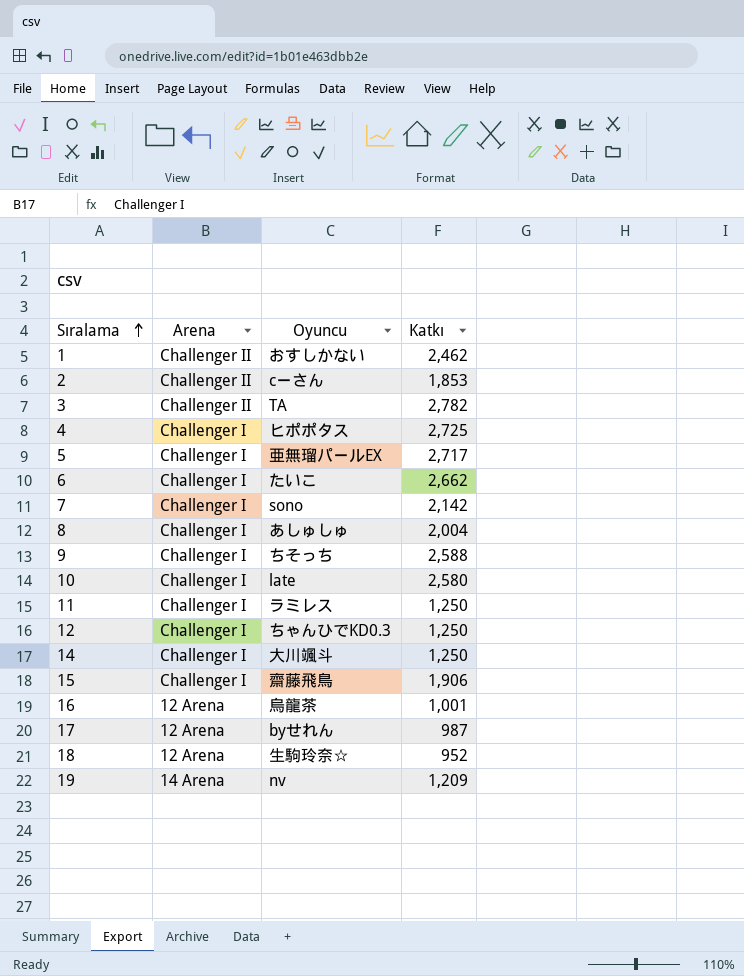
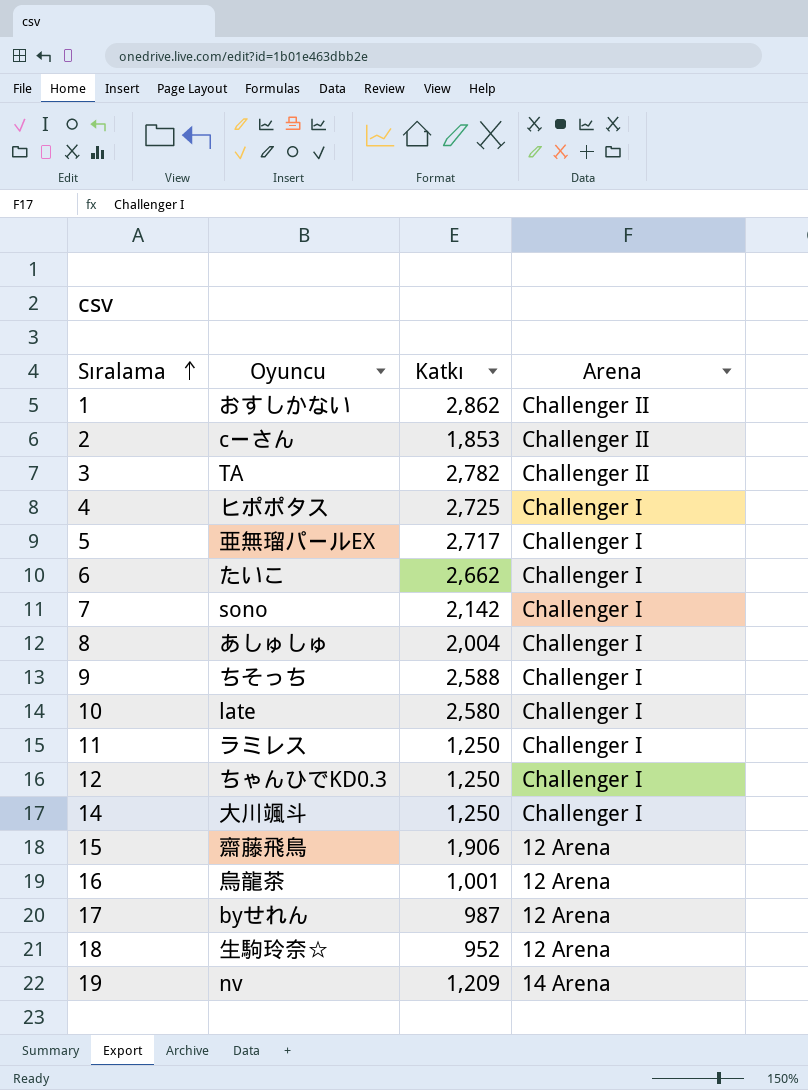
column Arena | position: 2 -> 4
1 | Katkı: 2,462 -> 2,862
15 | Arena: Challenger I -> 12 Arena

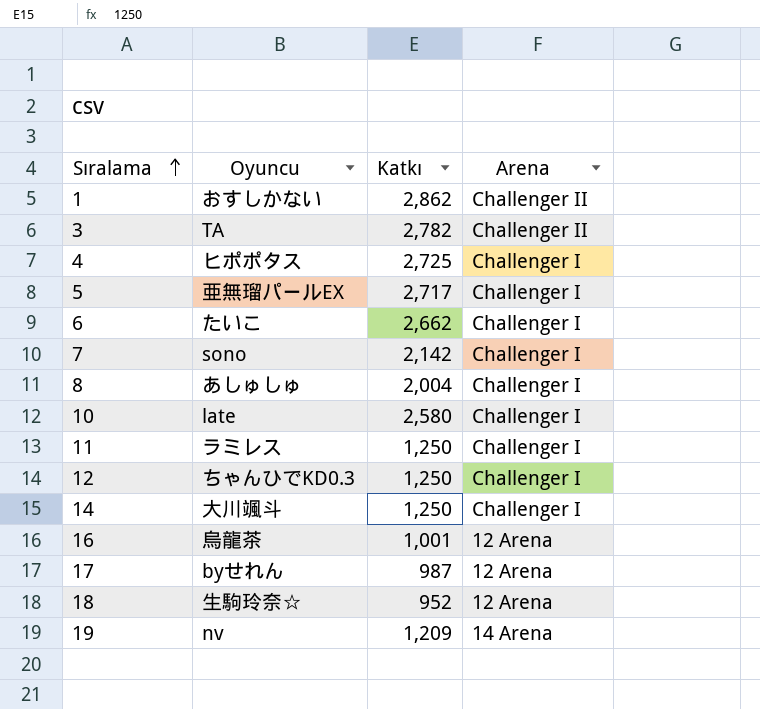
row 2: cーさん | 1,853 | Challenger II -> none
row 9: ちそっち | 2,588 | Challenger I -> none
row 15: 齋藤飛鳥 | 1,906 | 12 Arena -> none

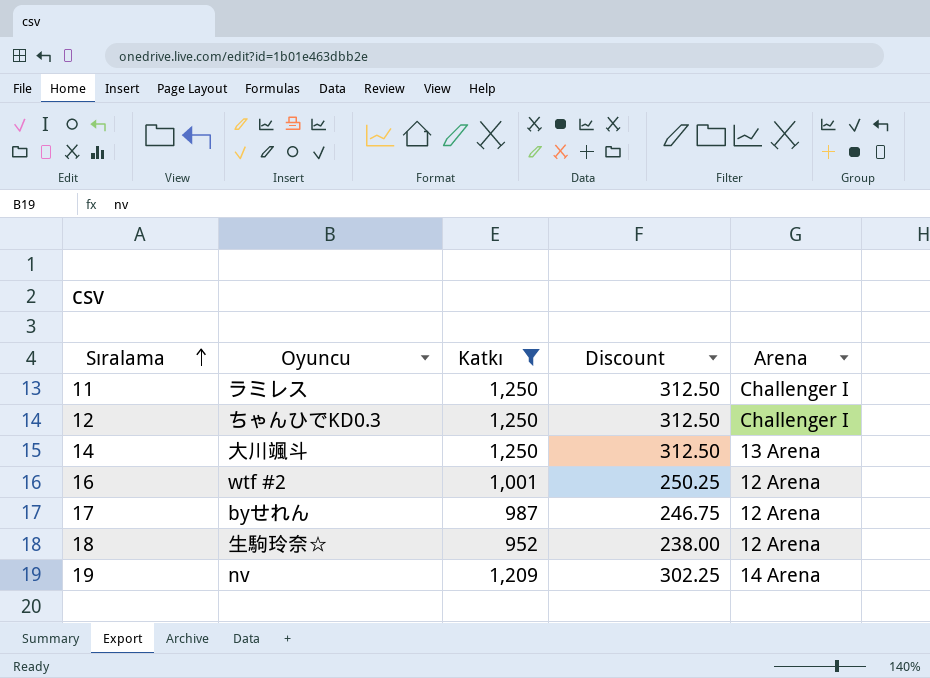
filter: none -> Katkı <= 1,250
column Discount | formula: none -> [Katkı] * 0.25
14 | Arena: Challenger I -> 13 Arena
16 | Oyuncu: 烏龍茶 -> wtf #2

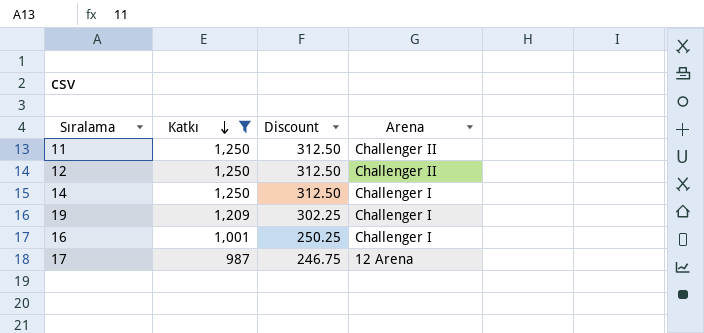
row order: Sıralama ascending -> Katkı descending
column Oyuncu | position: 2 -> none
row 18: 生駒玲奈☆ | 952 | 238.00 | 12 Arena -> none
11 | Arena: Challenger I -> Challenger II
12 | Arena: Challenger I -> Challenger II
14 | Arena: 13 Arena -> Challenger I
19 | Arena: 14 Arena -> Challenger I
16 | Arena: 12 Arena -> Challenger I

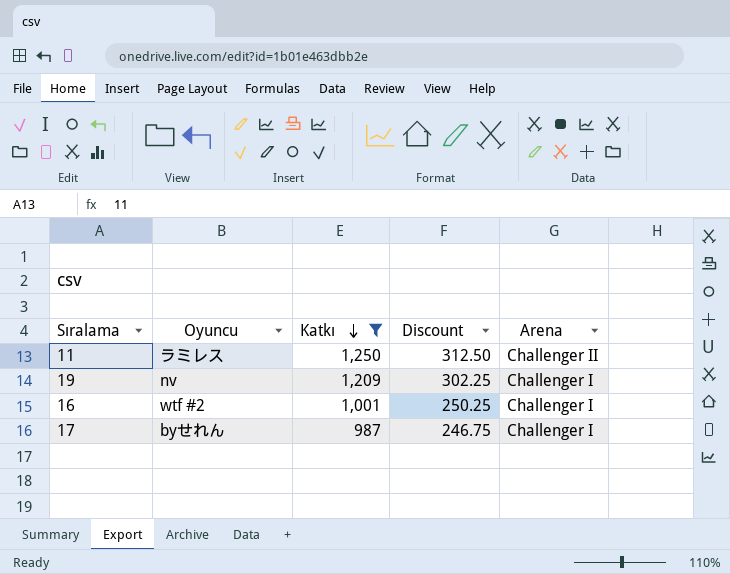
column Oyuncu | position: none -> 2
row 12: 1,250 | 312.50 | Challenger II -> none
row 14: 1,250 | 312.50 | Challenger I -> none
17 | Arena: 12 Arena -> Challenger I

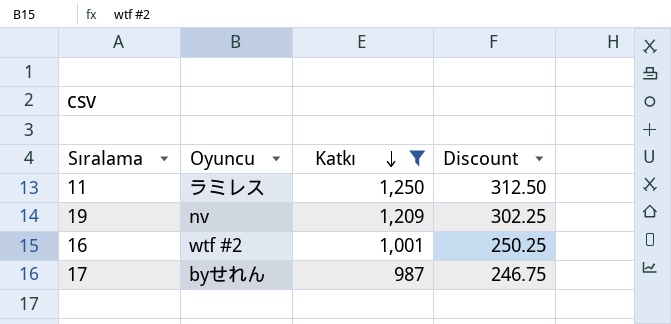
column Arena | position: 5 -> none

